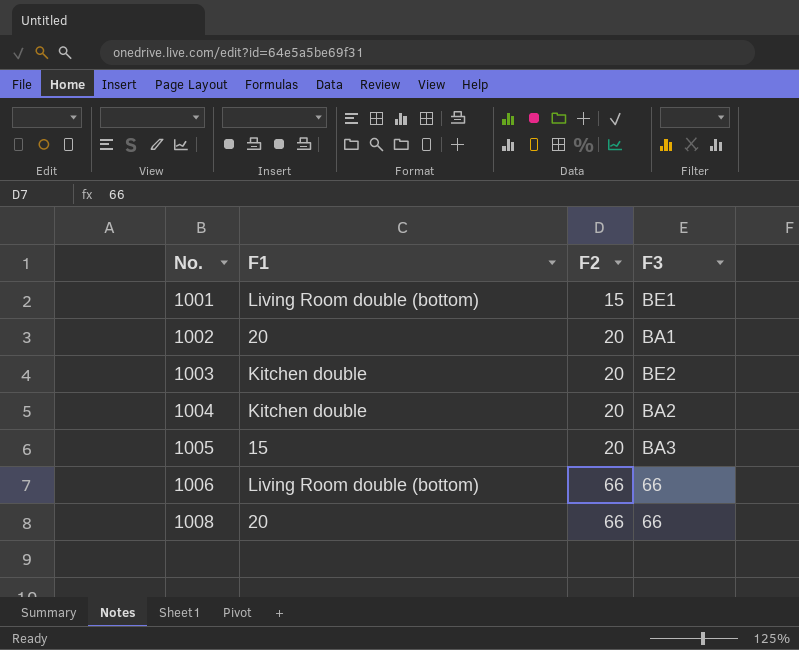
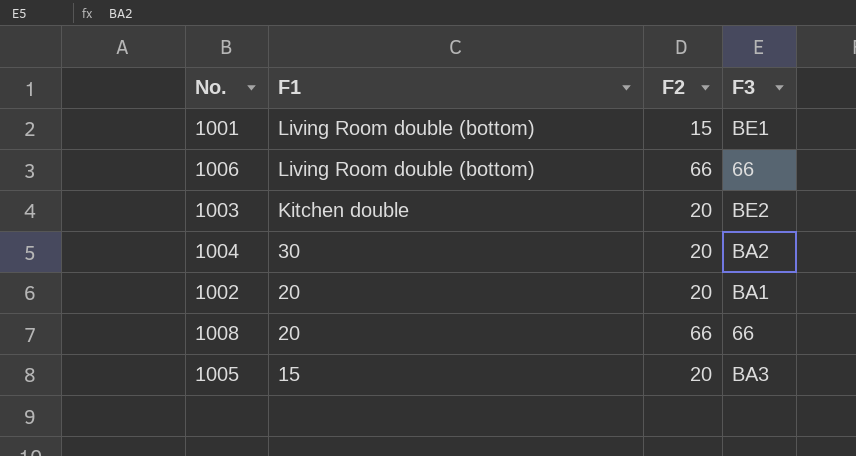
row order: No. ascending -> F1 descending
1004 | F1: Kitchen double -> 30

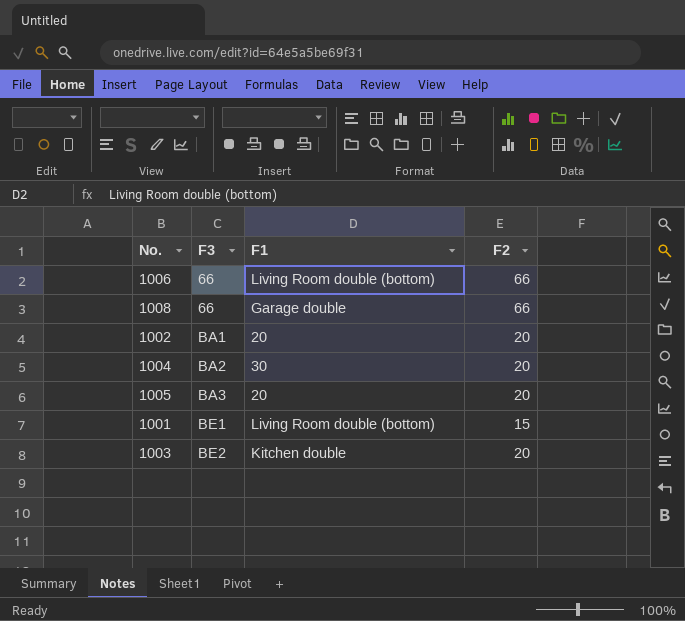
row order: F1 descending -> F3 ascending
column F3 | position: 4 -> 2
1008 | F1: 20 -> Garage double
1005 | F1: 15 -> 20

